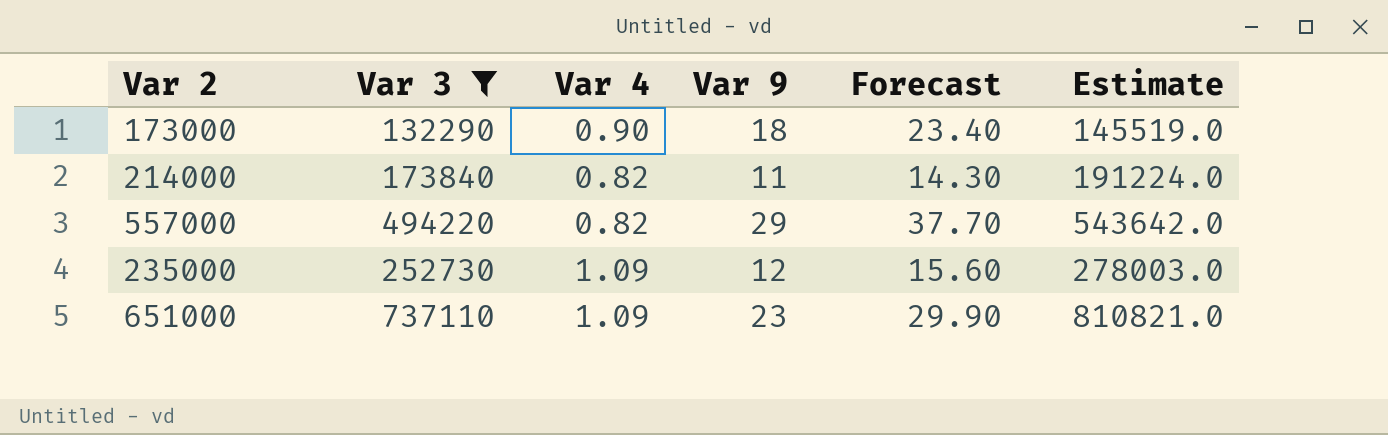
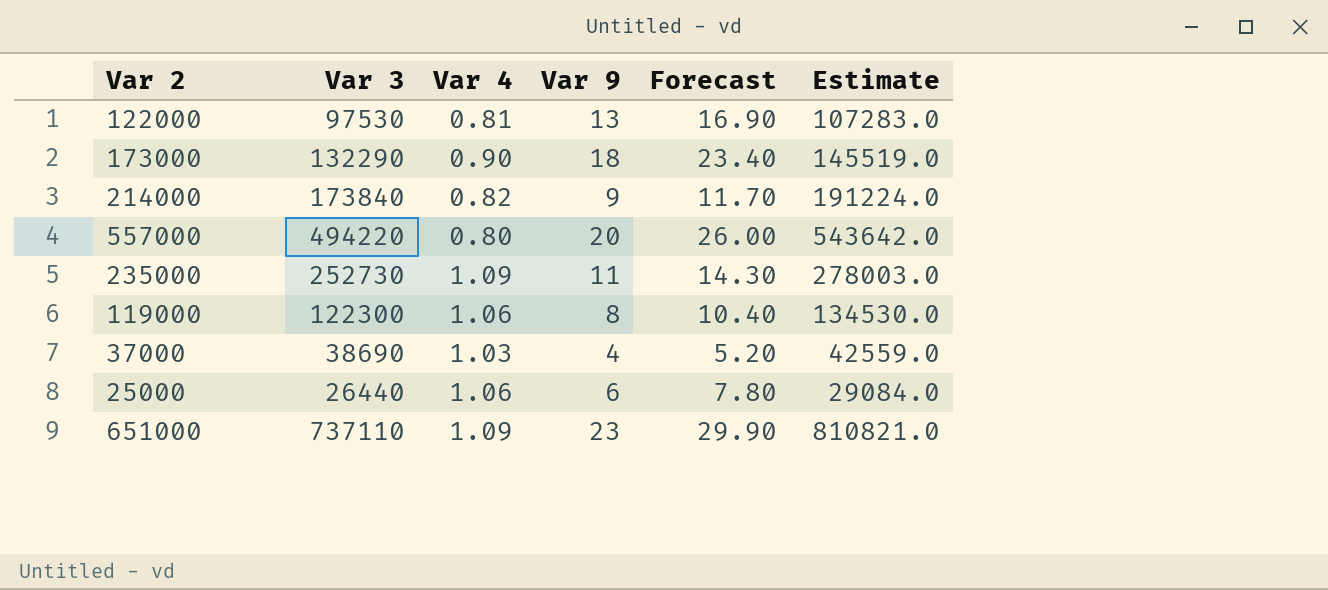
filter: Var 3 >= 132290 -> none
214000 | Var 9: 11 -> 9
214000 | Forecast: 14.30 -> 11.70
557000 | Var 4: 0.82 -> 0.80
557000 | Var 9: 29 -> 20
557000 | Forecast: 37.70 -> 26.00
235000 | Var 9: 12 -> 11
235000 | Forecast: 15.60 -> 14.30

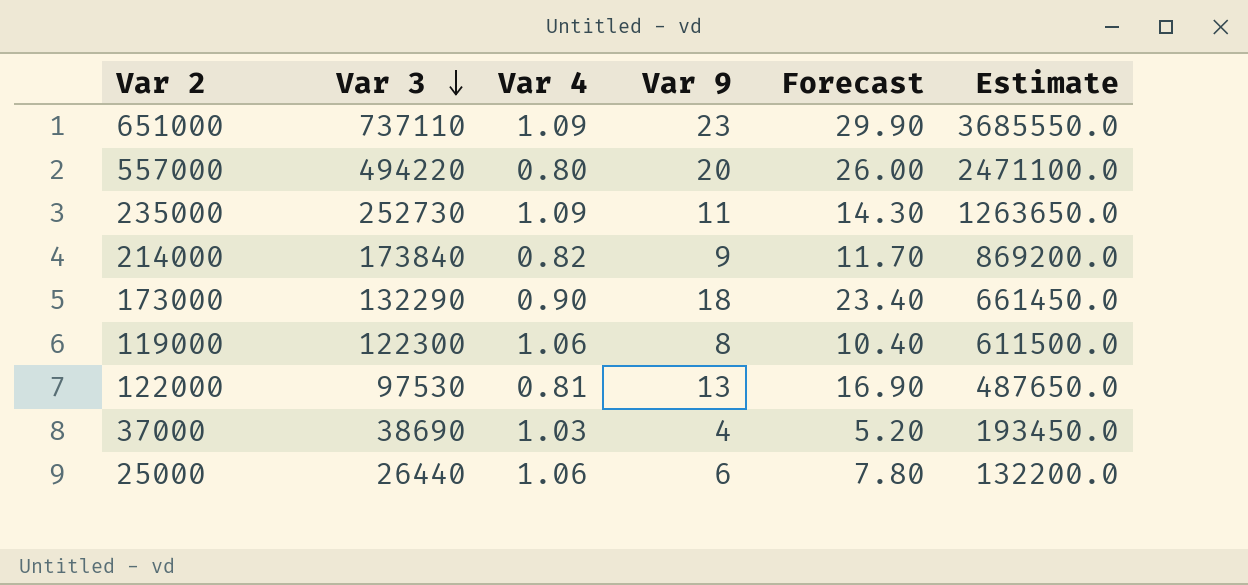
row order: none -> Var 3 descending
column Estimate | formula: [Var 3] * 1.1 -> [Var 3] * 5

